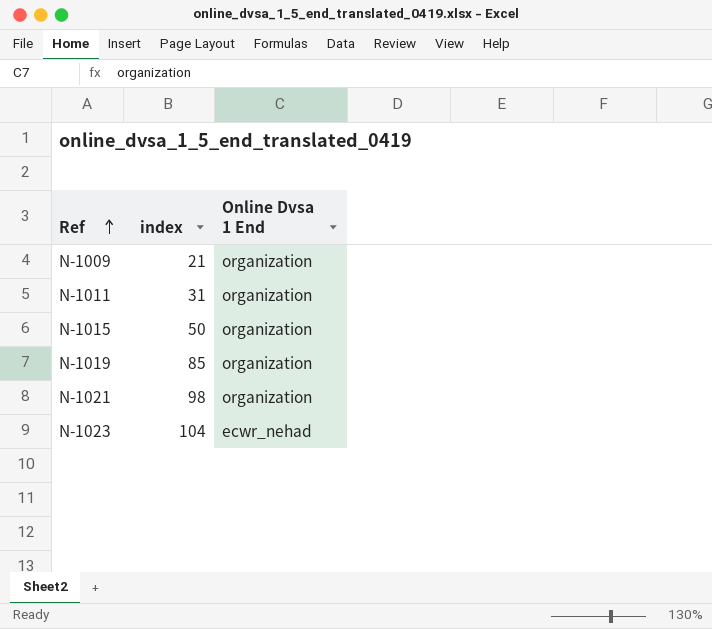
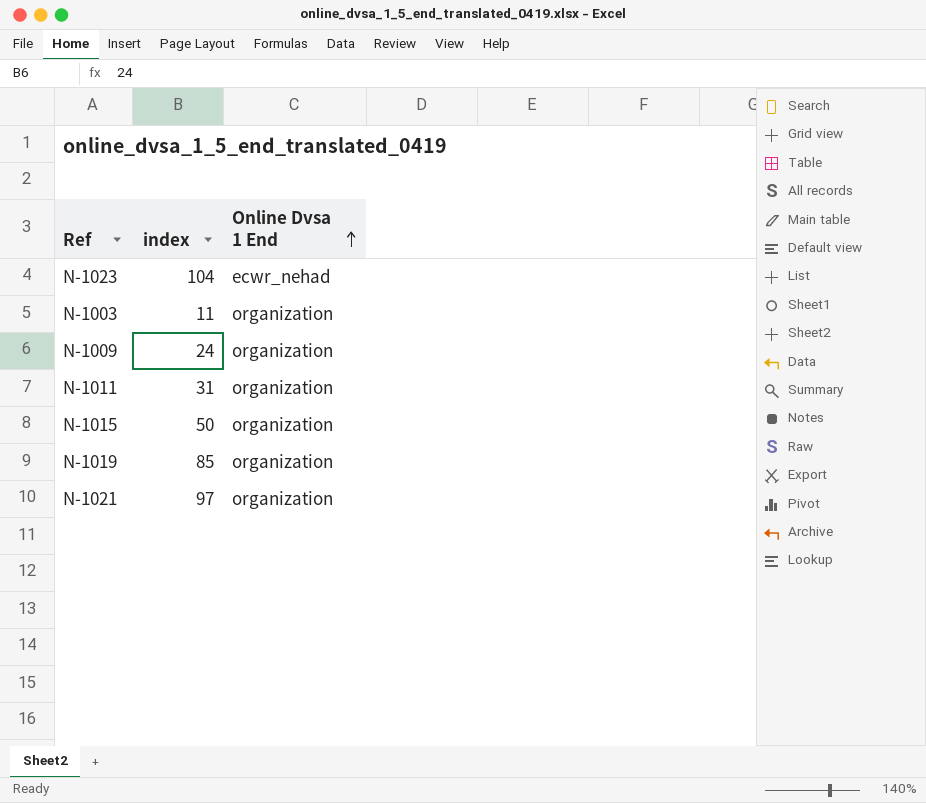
row order: Ref ascending -> Online Dvsa 1 End ascending
row N-1003: none -> 11 | organization
N-1009 | index: 21 -> 24
N-1021 | index: 98 -> 97

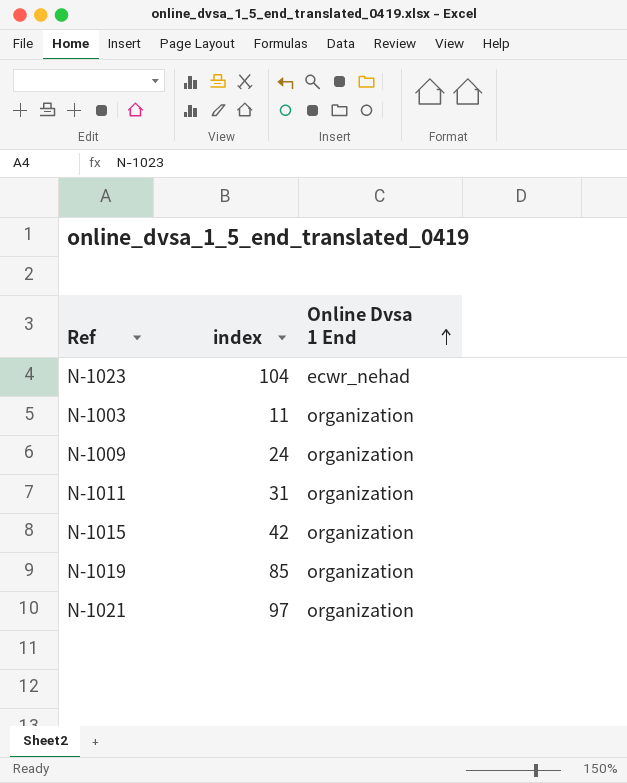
N-1015 | index: 50 -> 42

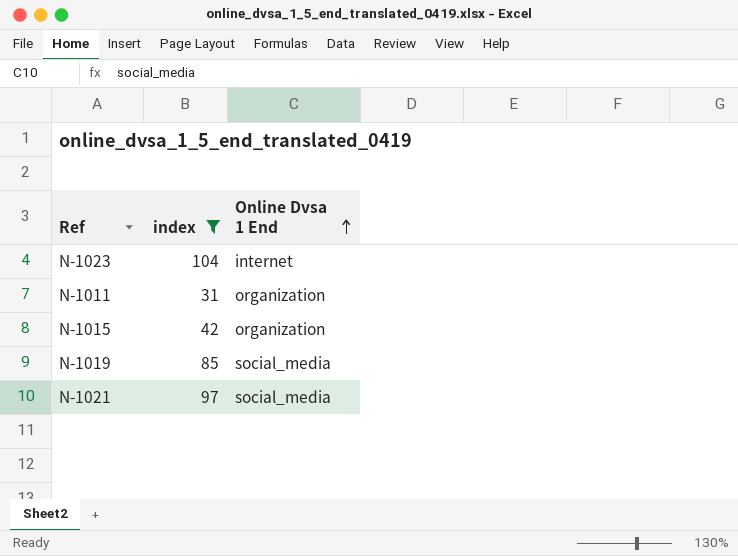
filter: none -> index >= 31
N-1023 | Online Dvsa 1 End: ecwr_nehad -> internet
N-1019 | Online Dvsa 1 End: organization -> social_media
N-1021 | Online Dvsa 1 End: organization -> social_media

